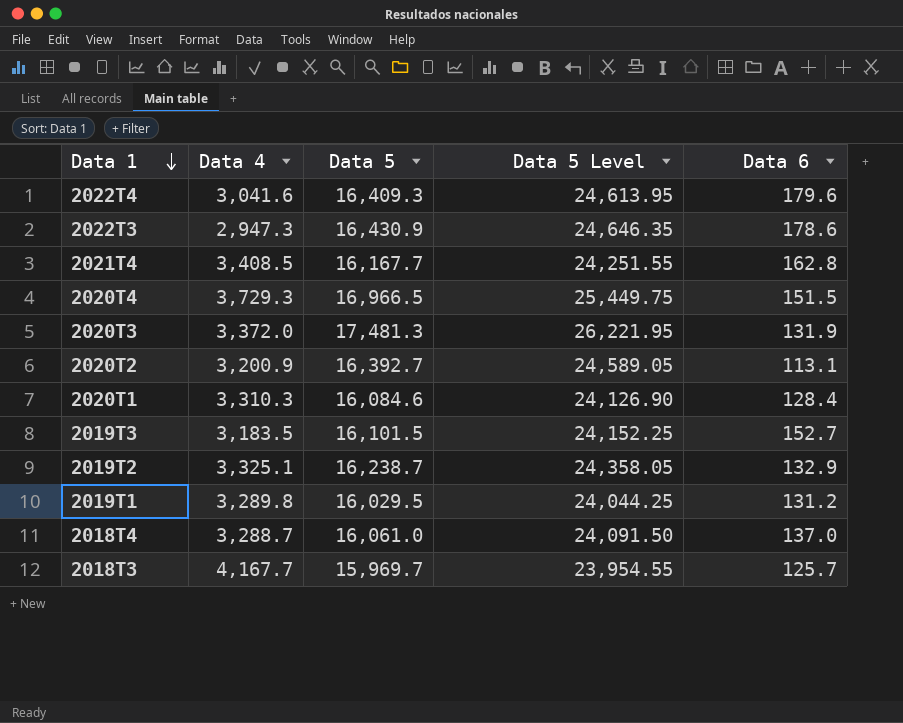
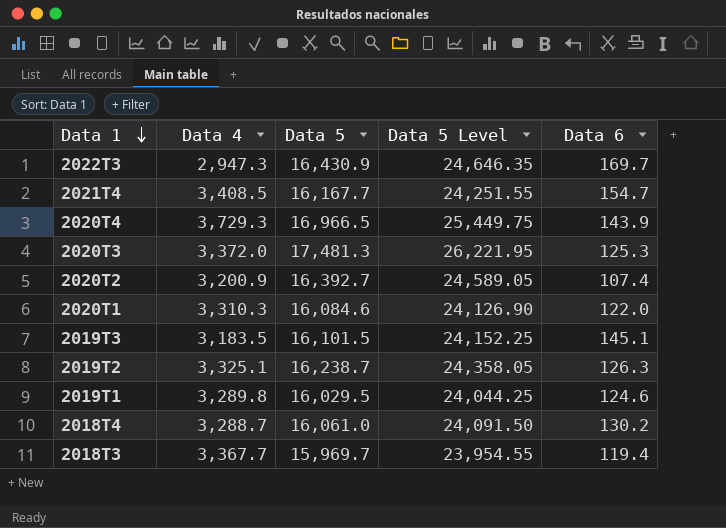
row 2022T4: 3,041.6 | 16,409.3 | 24,613.95 | 179.6 -> none
2022T3 | Data 6: 178.6 -> 169.7
2021T4 | Data 6: 162.8 -> 154.7
2020T4 | Data 6: 151.5 -> 143.9
2020T3 | Data 6: 131.9 -> 125.3
2020T2 | Data 6: 113.1 -> 107.4
2020T1 | Data 6: 128.4 -> 122.0
2019T3 | Data 6: 152.7 -> 145.1
2019T2 | Data 6: 132.9 -> 126.3
2019T1 | Data 6: 131.2 -> 124.6
2018T4 | Data 6: 137.0 -> 130.2
2018T3 | Data 4: 4,167.7 -> 3,367.7
2018T3 | Data 6: 125.7 -> 119.4

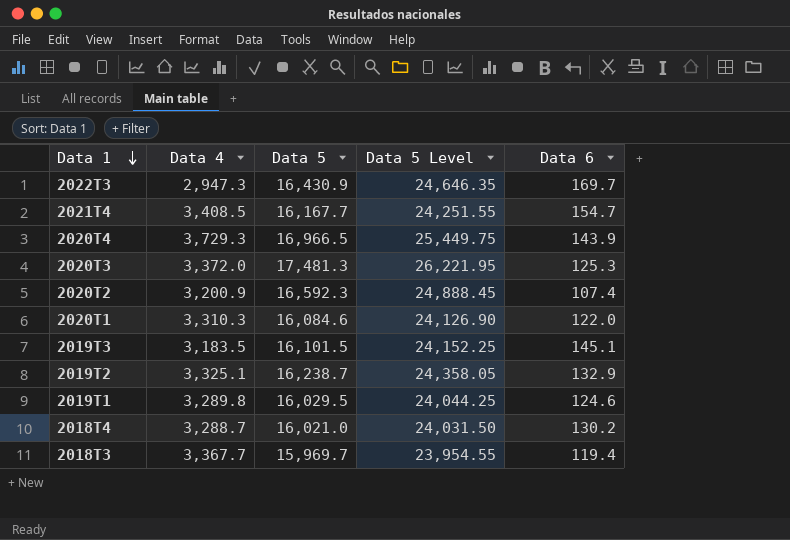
2020T2 | Data 5: 16,392.7 -> 16,592.3
2020T2 | Data 5 Level: 24,589.05 -> 24,888.45
2019T2 | Data 6: 126.3 -> 132.9
2018T4 | Data 5: 16,061.0 -> 16,021.0
2018T4 | Data 5 Level: 24,091.50 -> 24,031.50

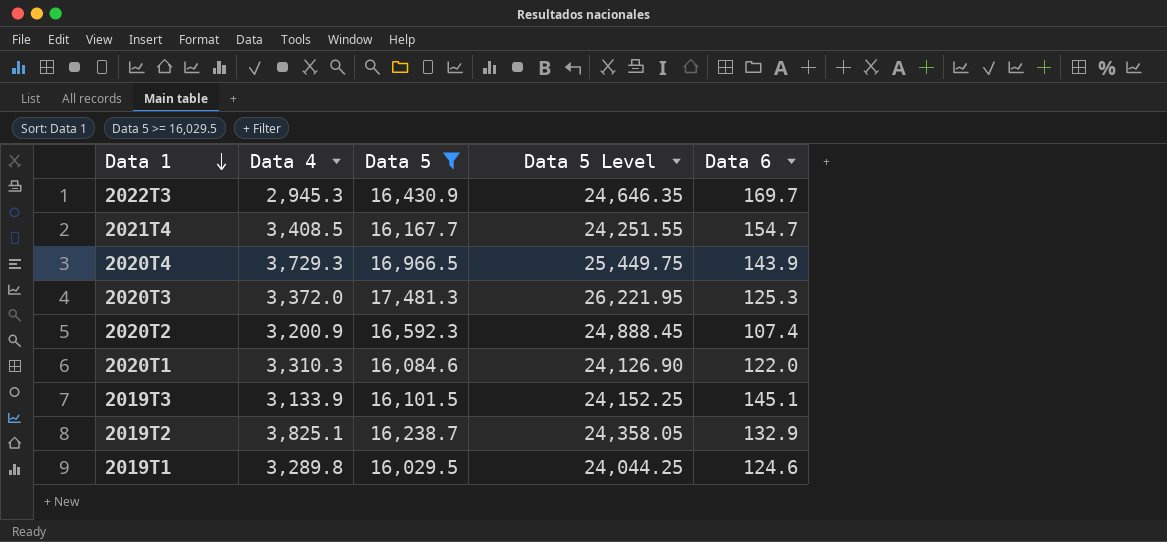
filter: none -> Data 5 >= 16,029.5
2022T3 | Data 4: 2,947.3 -> 2,945.3
2019T3 | Data 4: 3,183.5 -> 3,133.9
2019T2 | Data 4: 3,325.1 -> 3,825.1

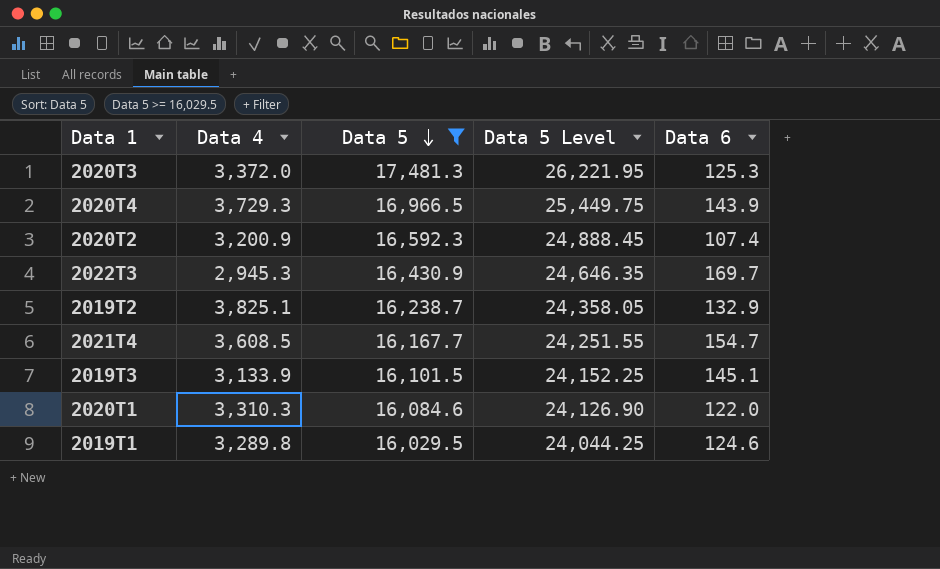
row order: Data 1 descending -> Data 5 descending
2021T4 | Data 4: 3,408.5 -> 3,608.5

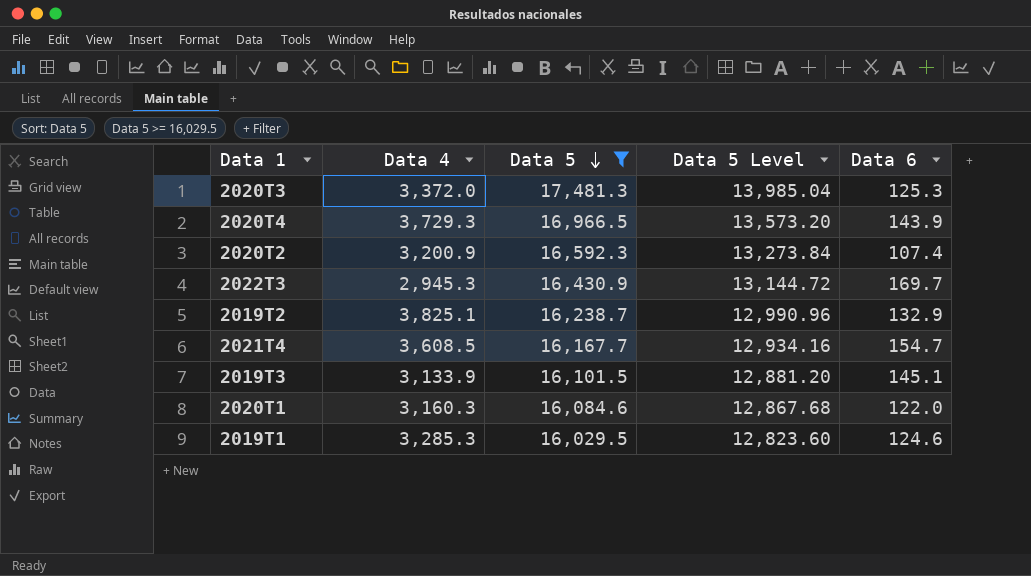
column Data 5 Level | formula: [Data 5] * 1.5 -> [Data 5] * 0.8
2020T1 | Data 4: 3,310.3 -> 3,160.3
2019T1 | Data 4: 3,289.8 -> 3,285.3

